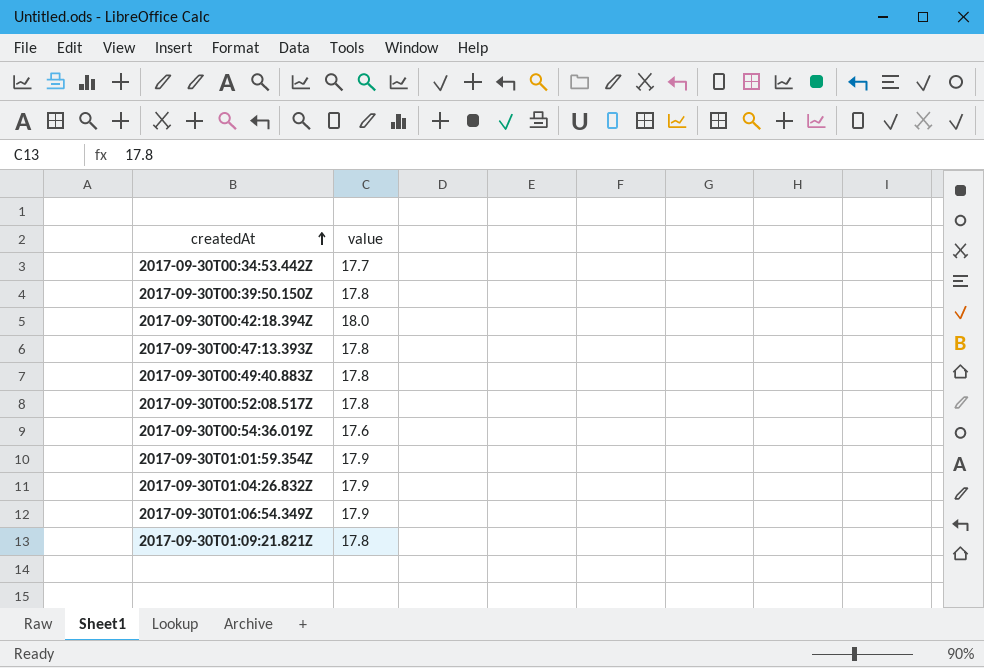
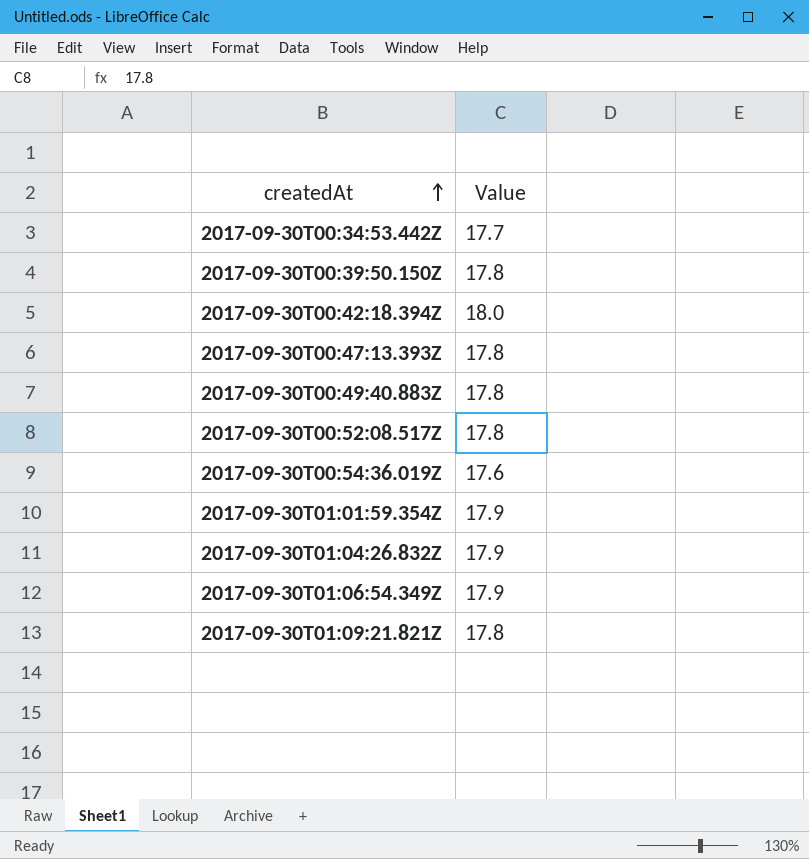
column name: value -> Value

